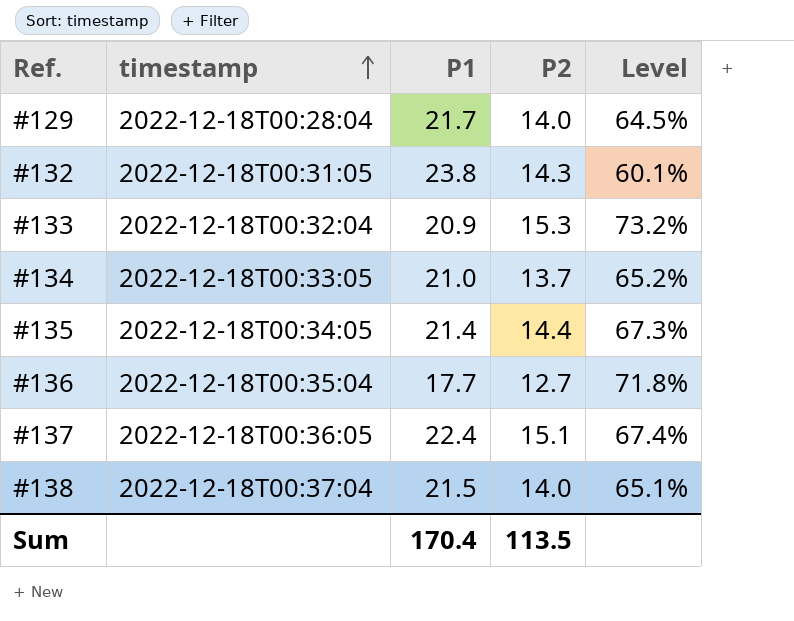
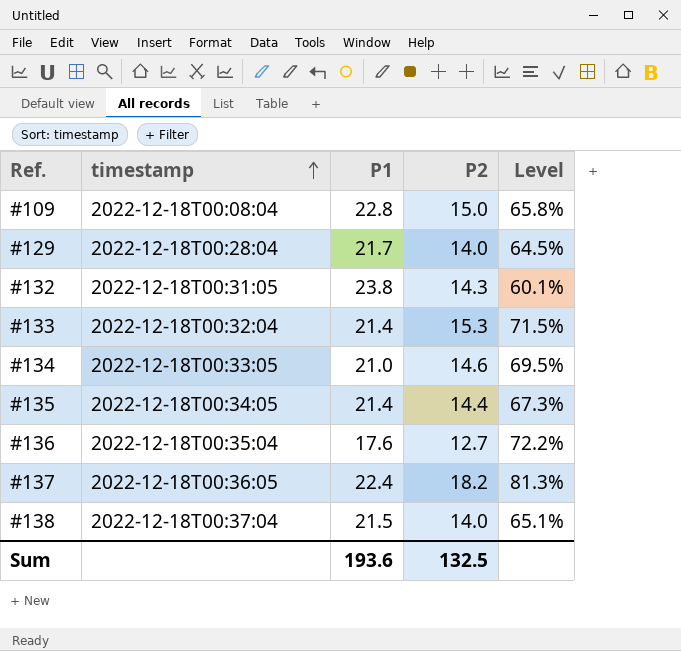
row #109: none -> 2022-12-18T00:08:04 | 22.8 | 15.0 | 65.8%
#133 | P1: 20.9 -> 21.4
#133 | Level: 73.2% -> 71.5%
#134 | P2: 13.7 -> 14.6
#134 | Level: 65.2% -> 69.5%
#136 | P1: 17.7 -> 17.6
#136 | Level: 71.8% -> 72.2%
#137 | P2: 15.1 -> 18.2
#137 | Level: 67.4% -> 81.3%
Sum | P1: 170.4 -> 193.6
Sum | P2: 113.5 -> 132.5

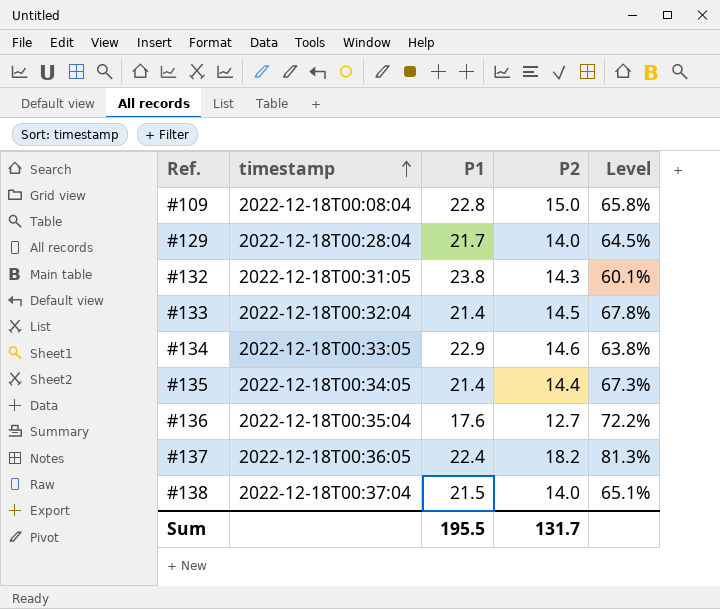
#133 | P2: 15.3 -> 14.5
#133 | Level: 71.5% -> 67.8%
#134 | P1: 21.0 -> 22.9
#134 | Level: 69.5% -> 63.8%
Sum | P1: 193.6 -> 195.5
Sum | P2: 132.5 -> 131.7

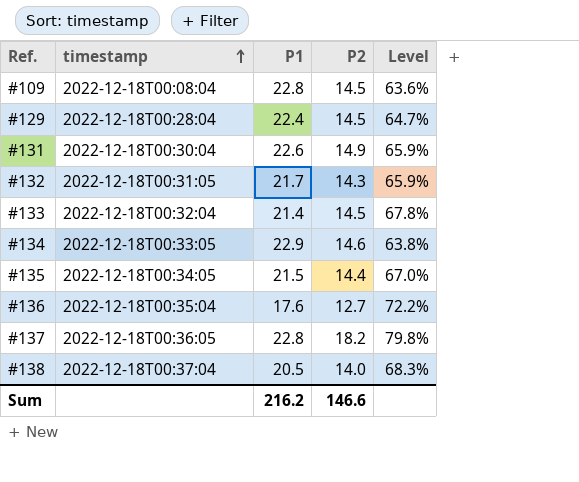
#109 | P2: 15.0 -> 14.5
#109 | Level: 65.8% -> 63.6%
#129 | P1: 21.7 -> 22.4
#129 | P2: 14.0 -> 14.5
#129 | Level: 64.5% -> 64.7%
row #131: none -> 2022-12-18T00:30:04 | 22.6 | 14.9 | 65.9%
#132 | P1: 23.8 -> 21.7
#132 | Level: 60.1% -> 65.9%
#135 | P1: 21.4 -> 21.5
#135 | Level: 67.3% -> 67.0%
#137 | P1: 22.4 -> 22.8
#137 | Level: 81.3% -> 79.8%
#138 | P1: 21.5 -> 20.5
#138 | Level: 65.1% -> 68.3%
Sum | P1: 195.5 -> 216.2
Sum | P2: 131.7 -> 146.6

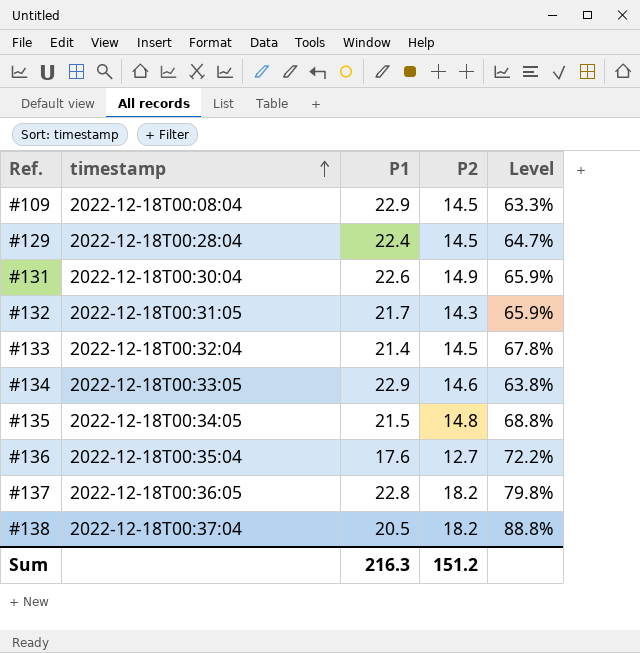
#109 | P1: 22.8 -> 22.9
#109 | Level: 63.6% -> 63.3%
#135 | P2: 14.4 -> 14.8
#135 | Level: 67.0% -> 68.8%
#138 | P2: 14.0 -> 18.2
#138 | Level: 68.3% -> 88.8%
Sum | P1: 216.2 -> 216.3
Sum | P2: 146.6 -> 151.2

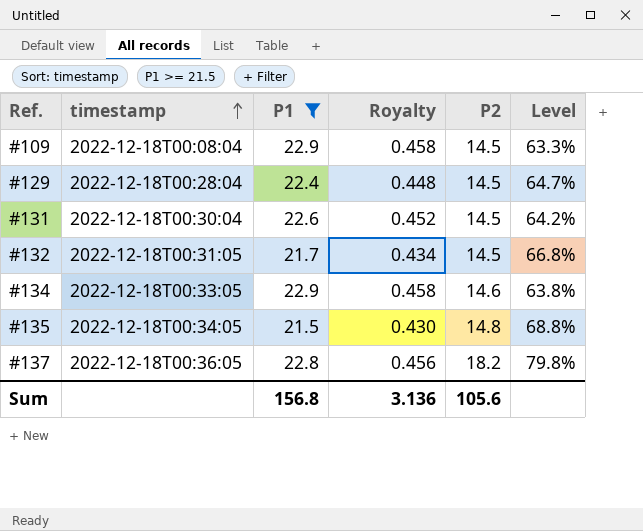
filter: none -> P1 >= 21.5
column Royalty | formula: none -> [P1] * 0.02
#131 | P2: 14.9 -> 14.5
#131 | Level: 65.9% -> 64.2%
#132 | P2: 14.3 -> 14.5
#132 | Level: 65.9% -> 66.8%
Sum | P1: 216.3 -> 156.8
Sum | P2: 151.2 -> 105.6

